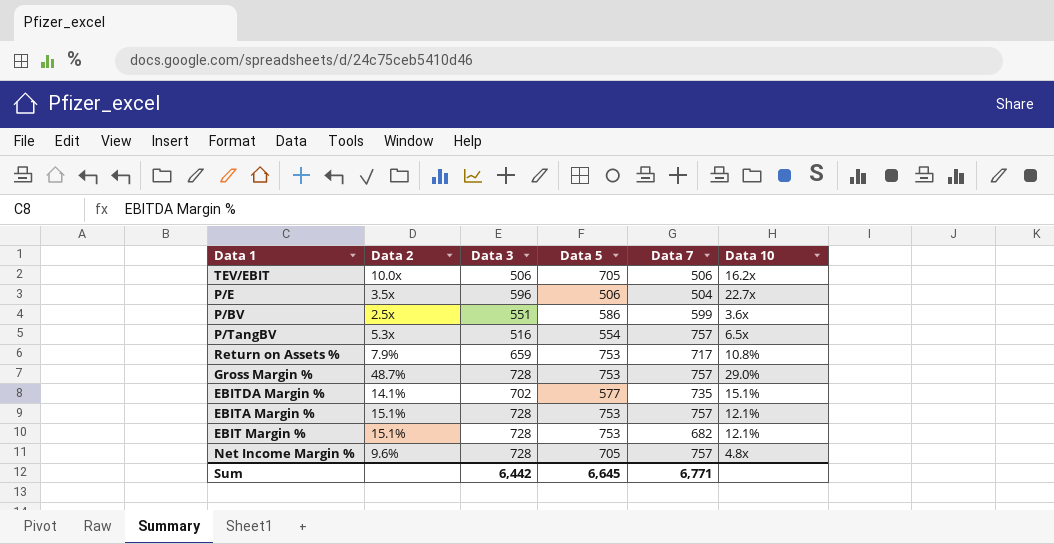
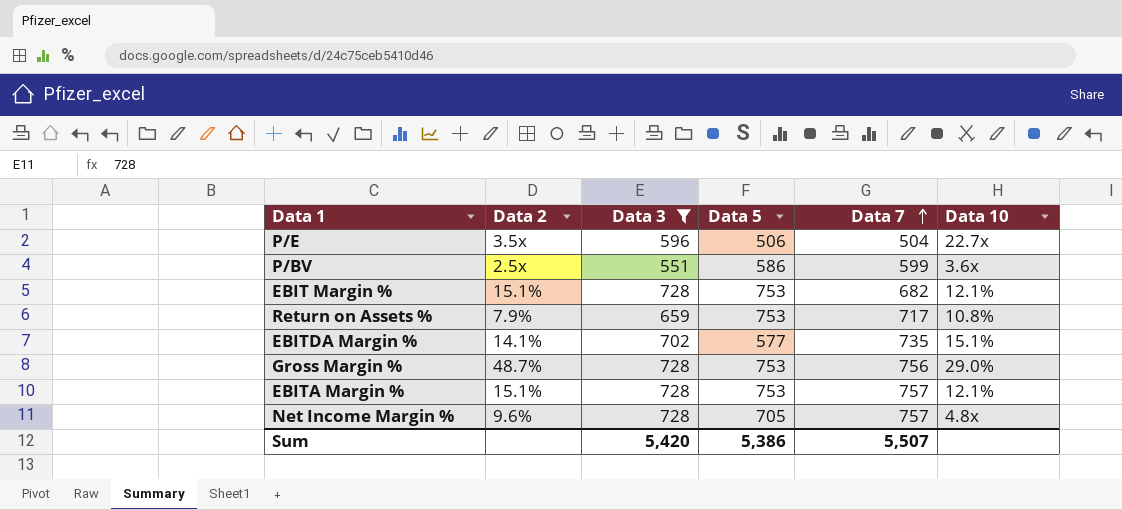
filter: none -> Data 3 >= 551
row order: none -> Data 7 ascending
Gross Margin % | Data 7: 757 -> 756
Sum | Data 3: 6,442 -> 5,420
Sum | Data 5: 6,645 -> 5,386
Sum | Data 7: 6,771 -> 5,507

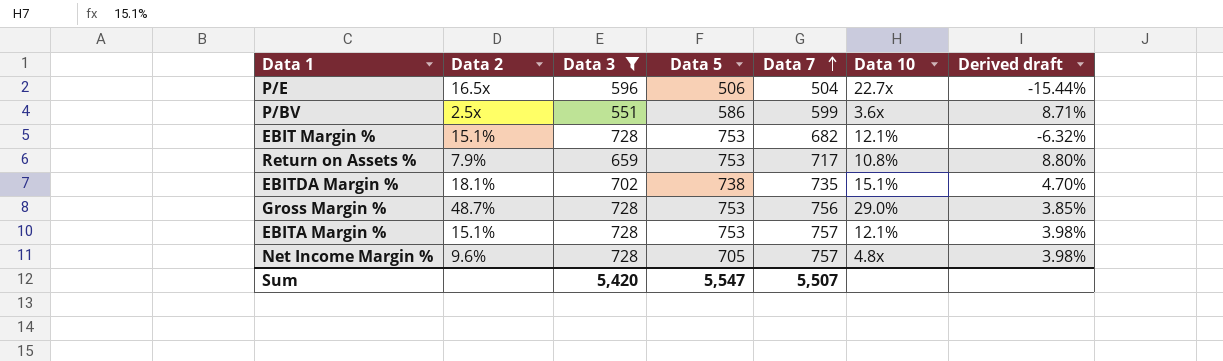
column Derived draft | formula: none -> ([Data 7] - [Data 3]) / [Data 3]
P/E | Data 2: 3.5x -> 16.5x
EBITDA Margin % | Data 2: 14.1% -> 18.1%
EBITDA Margin % | Data 5: 577 -> 738
Sum | Data 5: 5,386 -> 5,547

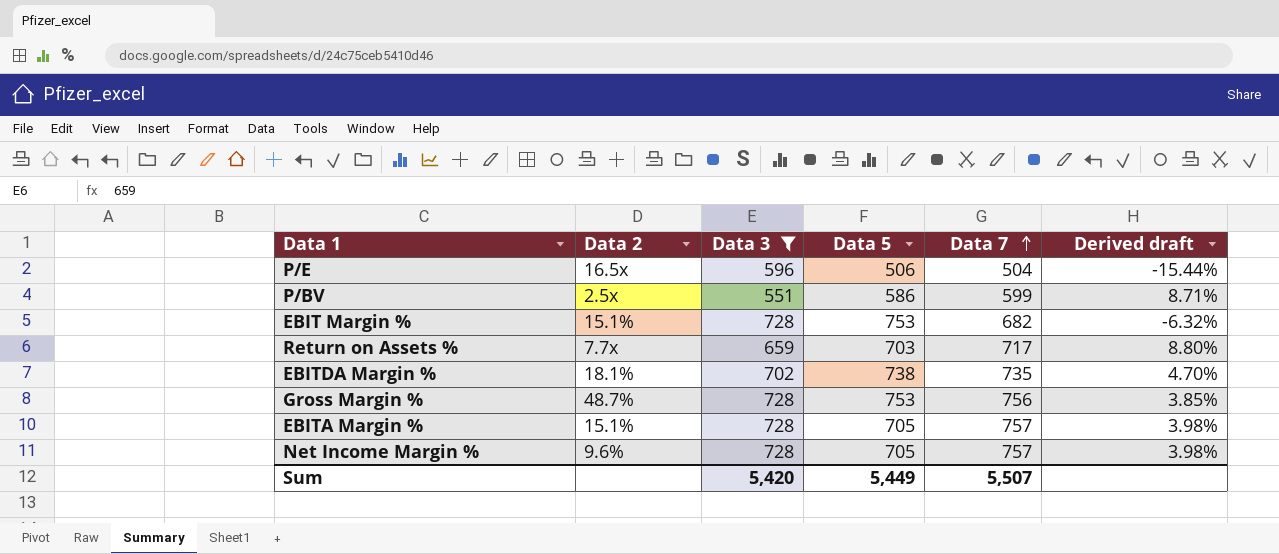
column Data 10 | position: 6 -> none
Return on Assets % | Data 2: 7.9% -> 7.7x
Return on Assets % | Data 5: 753 -> 703
EBITA Margin % | Data 5: 753 -> 705
Sum | Data 5: 5,547 -> 5,449

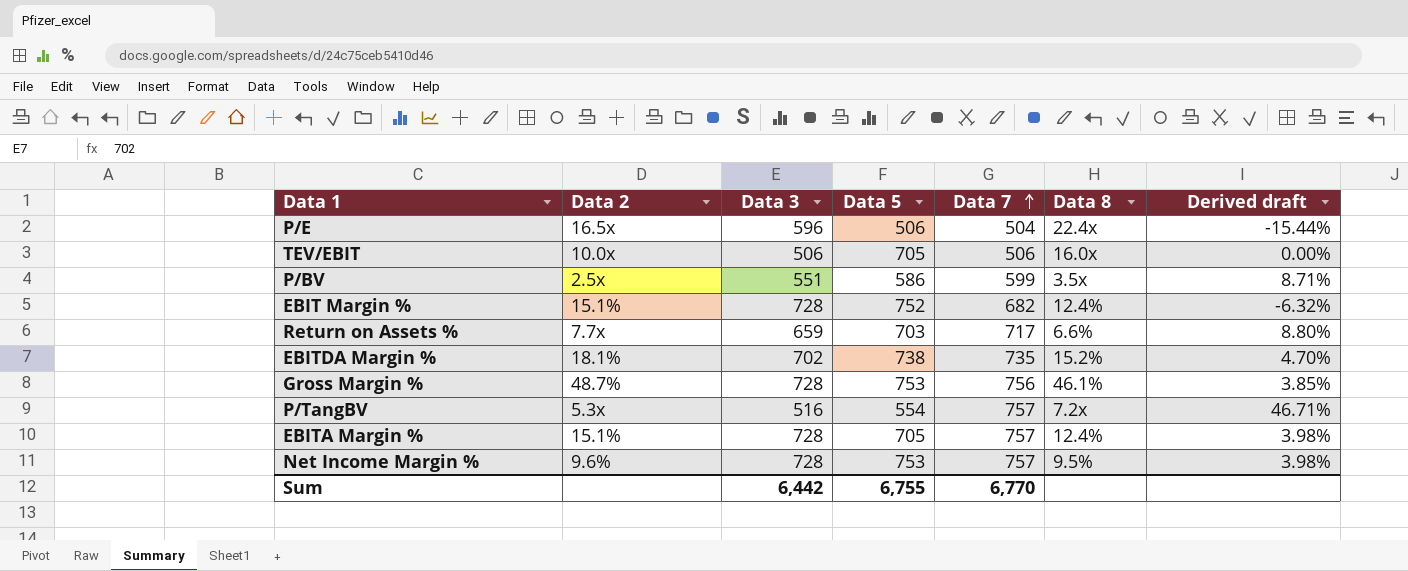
filter: Data 3 >= 551 -> none
column Data 8 | position: none -> 6
EBIT Margin % | Data 5: 753 -> 752
Net Income Margin % | Data 5: 705 -> 753
Sum | Data 3: 5,420 -> 6,442
Sum | Data 5: 5,449 -> 6,755
Sum | Data 7: 5,507 -> 6,770

